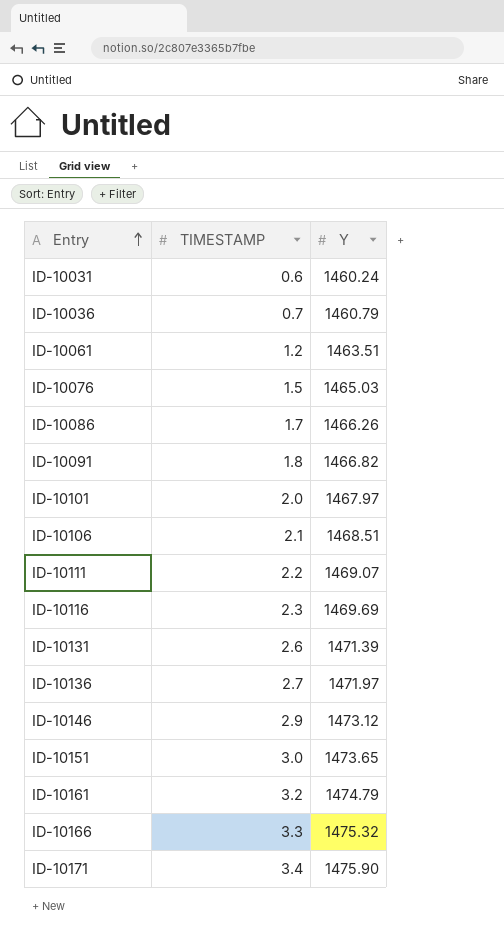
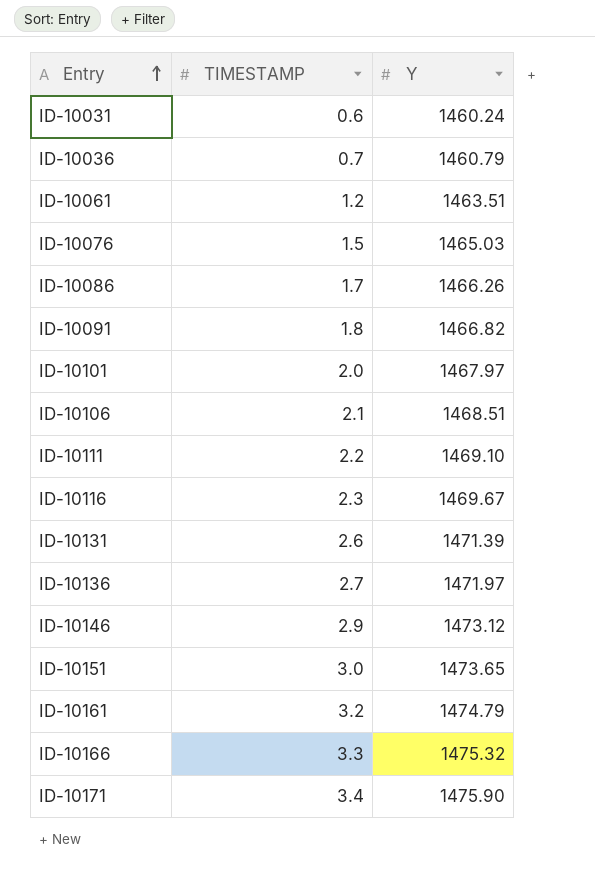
ID-10111 | Y: 1469.07 -> 1469.10
ID-10116 | Y: 1469.69 -> 1469.67

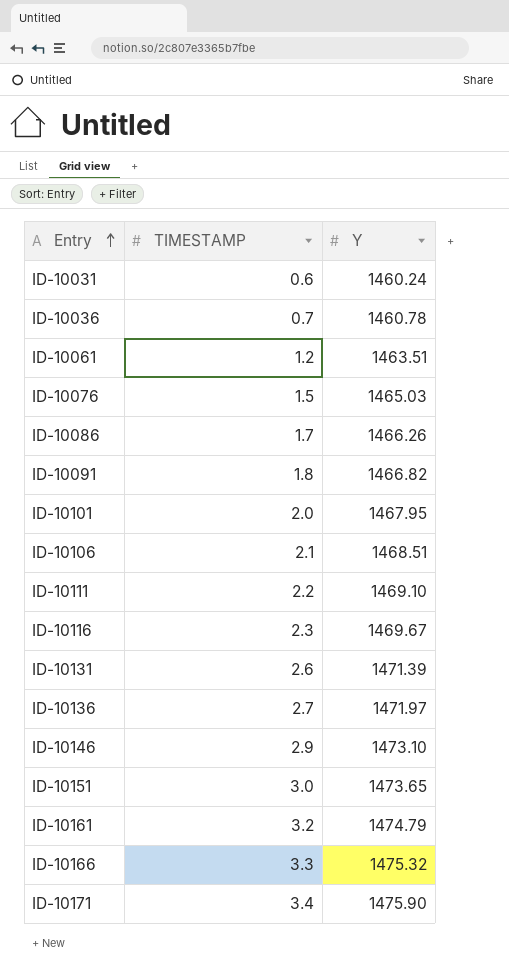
ID-10036 | Y: 1460.79 -> 1460.78
ID-10101 | Y: 1467.97 -> 1467.95
ID-10146 | Y: 1473.12 -> 1473.10

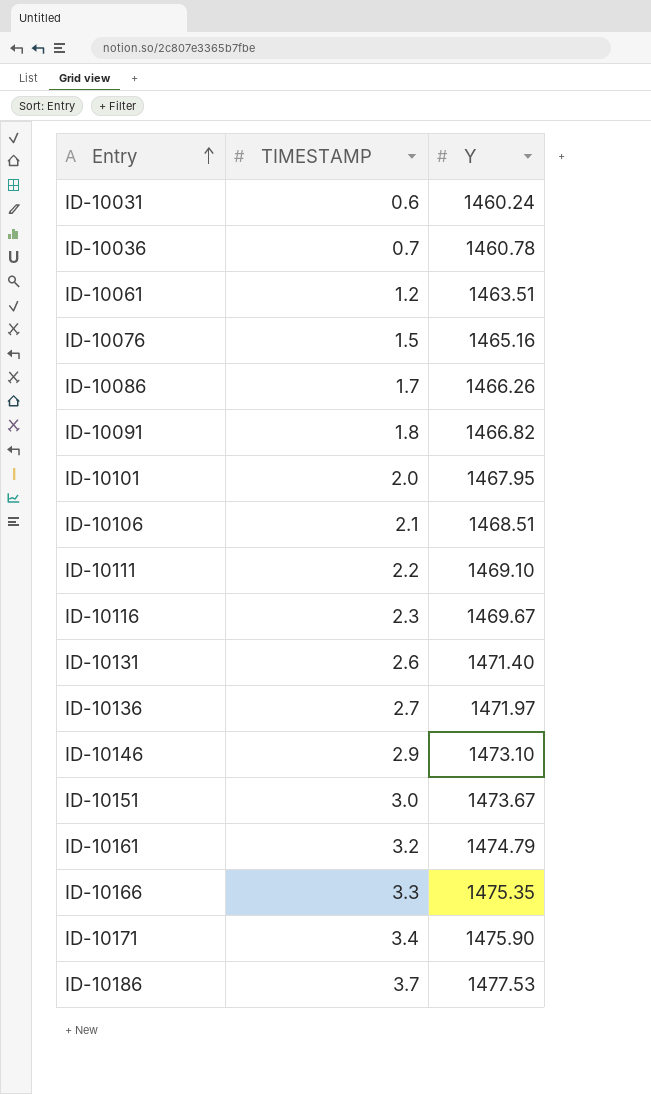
ID-10076 | Y: 1465.03 -> 1465.16
ID-10131 | Y: 1471.39 -> 1471.40
ID-10151 | Y: 1473.65 -> 1473.67
ID-10166 | Y: 1475.32 -> 1475.35
row ID-10186: none -> 3.7 | 1477.53

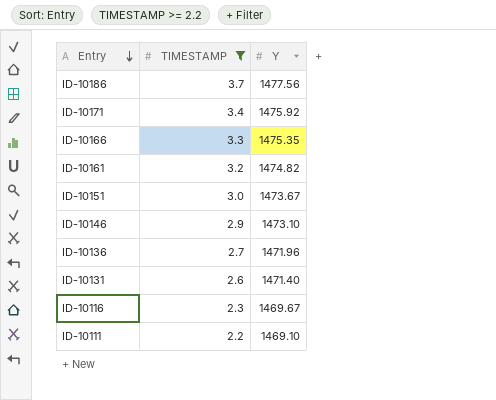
filter: none -> TIMESTAMP >= 2.2
row order: Entry ascending -> Entry descending
ID-10186 | Y: 1477.53 -> 1477.56
ID-10171 | Y: 1475.90 -> 1475.92
ID-10161 | Y: 1474.79 -> 1474.82
ID-10136 | Y: 1471.97 -> 1471.96

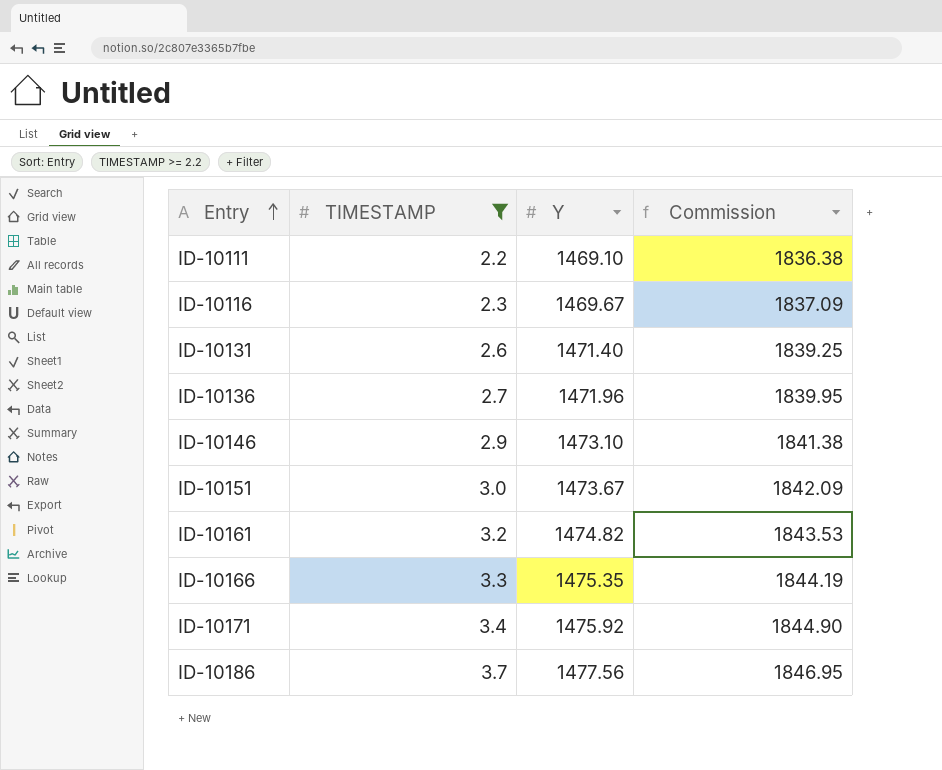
row order: Entry descending -> Entry ascending
column Commission | formula: none -> [Y] * 1.25

